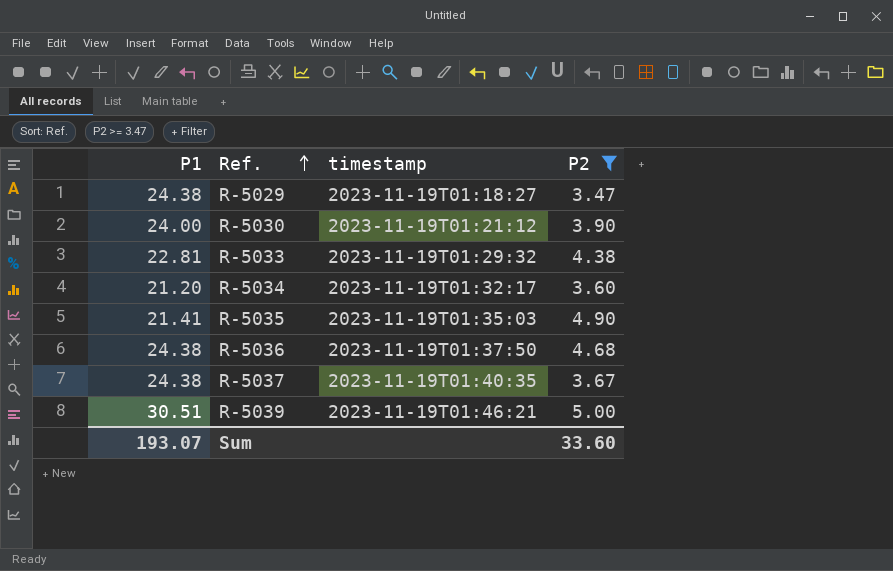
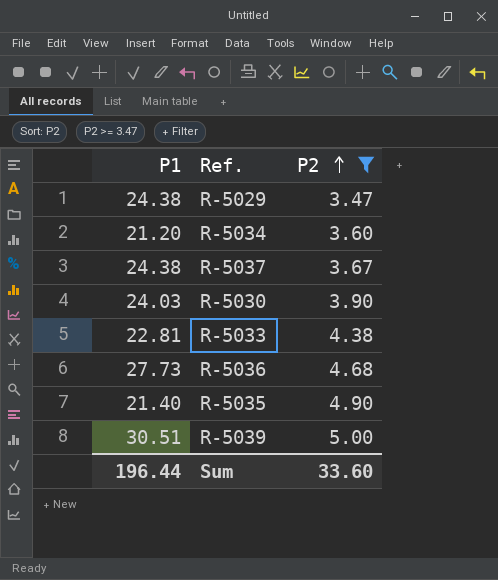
row order: Ref. ascending -> P2 ascending
column timestamp | position: 3 -> none
R-5030 | P1: 24.00 -> 24.03
R-5036 | P1: 24.38 -> 27.73
R-5035 | P1: 21.41 -> 21.40
Sum | P1: 193.07 -> 196.44

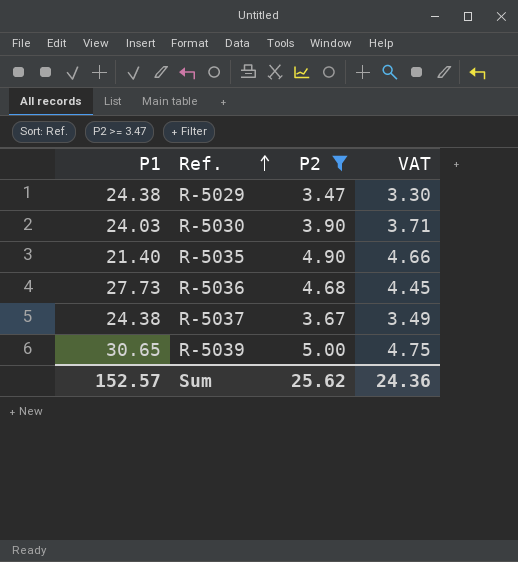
row order: P2 ascending -> Ref. ascending
column VAT | formula: none -> [P2] * 0.95
row R-5034: 21.20 | 3.60 -> none
row R-5033: 22.81 | 4.38 -> none
R-5039 | P1: 30.51 -> 30.65
Sum | P1: 196.44 -> 152.57
Sum | P2: 33.60 -> 25.62

